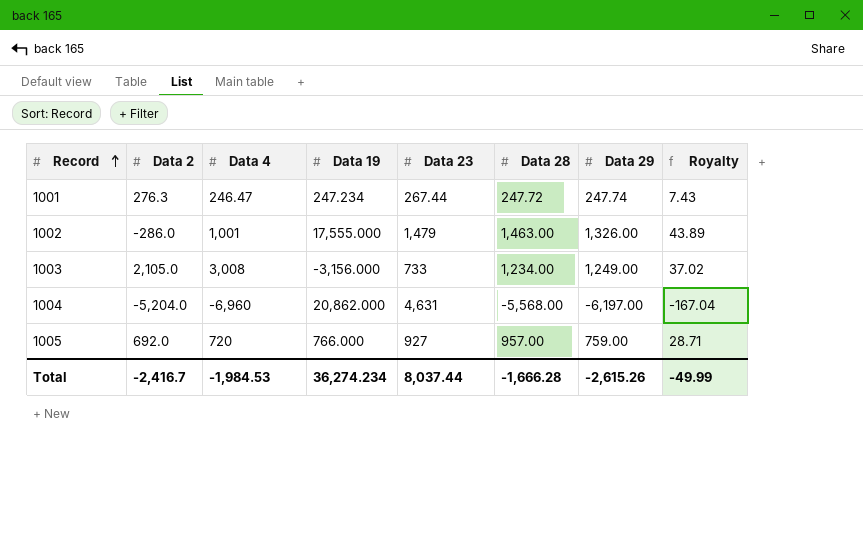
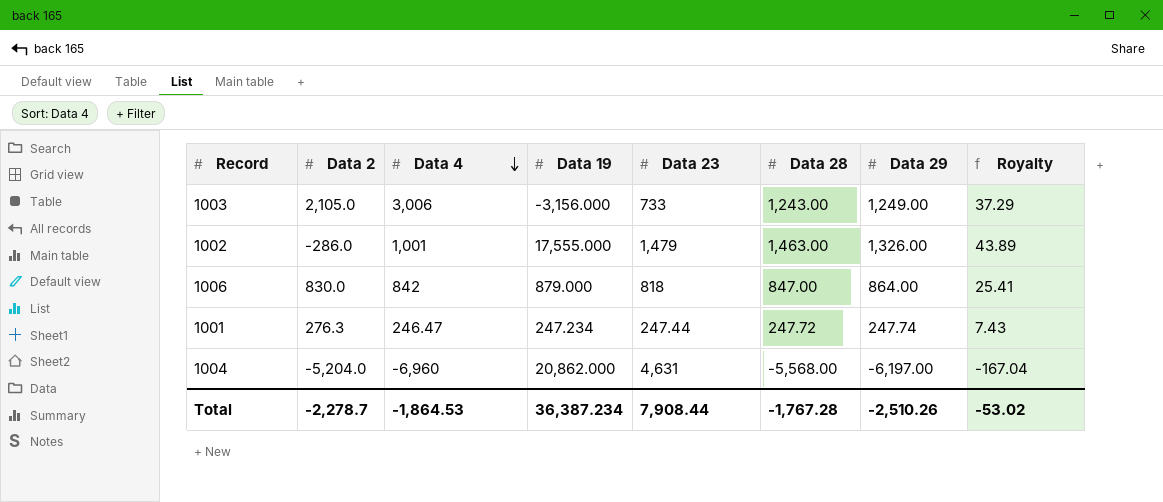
row order: Record ascending -> Data 4 descending
row 1005: 692.0 | 720 | 766.000 | 927 | 957.00 | 759.00 | 28.71 -> none
1003 | Data 4: 3,008 -> 3,006
1003 | Data 28: 1,234.00 -> 1,243.00
1003 | Royalty: 37.02 -> 37.29
row 1006: none -> 830.0 | 842 | 879.000 | 818 | 847.00 | 864.00 | 25.41
1001 | Data 23: 267.44 -> 247.44
Total | Data 2: -2,416.7 -> -2,278.7
Total | Data 4: -1,984.53 -> -1,864.53
Total | Data 19: 36,274.234 -> 36,387.234
Total | Data 23: 8,037.44 -> 7,908.44
Total | Data 28: -1,666.28 -> -1,767.28
Total | Data 29: -2,615.26 -> -2,510.26
Total | Royalty: -49.99 -> -53.02

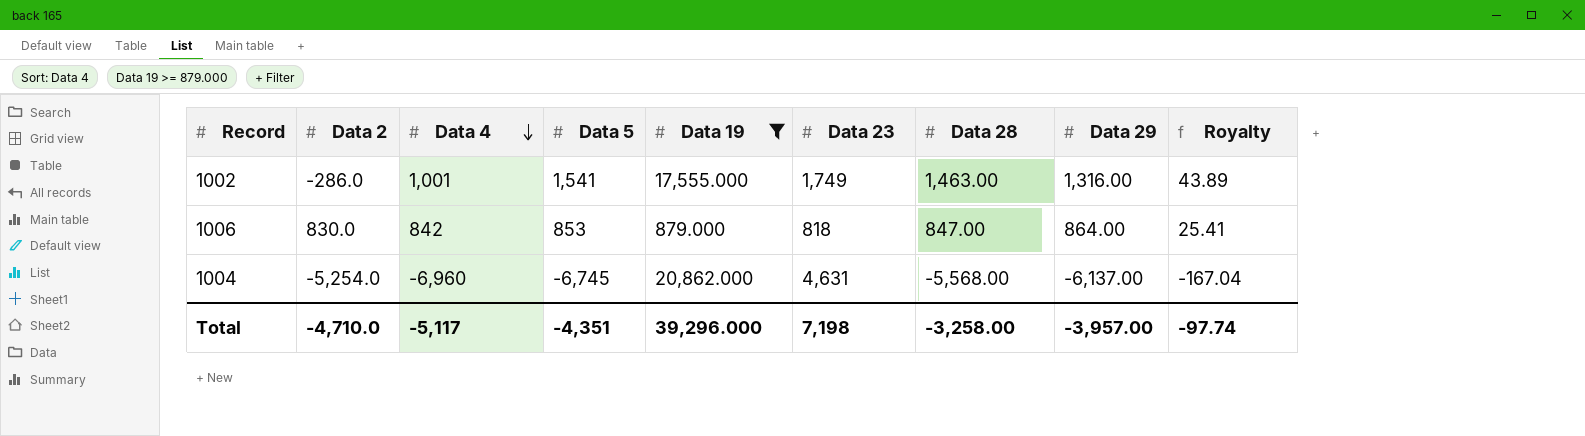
filter: none -> Data 19 >= 879.000
column Data 5 | position: none -> 4
1002 | Data 23: 1,479 -> 1,749
1002 | Data 29: 1,326.00 -> 1,316.00
1004 | Data 2: -5,204.0 -> -5,254.0
1004 | Data 29: -6,197.00 -> -6,137.00
Total | Data 2: -2,278.7 -> -4,710.0
Total | Data 4: -1,864.53 -> -5,117
Total | Data 19: 36,387.234 -> 39,296.000
Total | Data 23: 7,908.44 -> 7,198
Total | Data 28: -1,767.28 -> -3,258.00
Total | Data 29: -2,510.26 -> -3,957.00
Total | Royalty: -53.02 -> -97.74

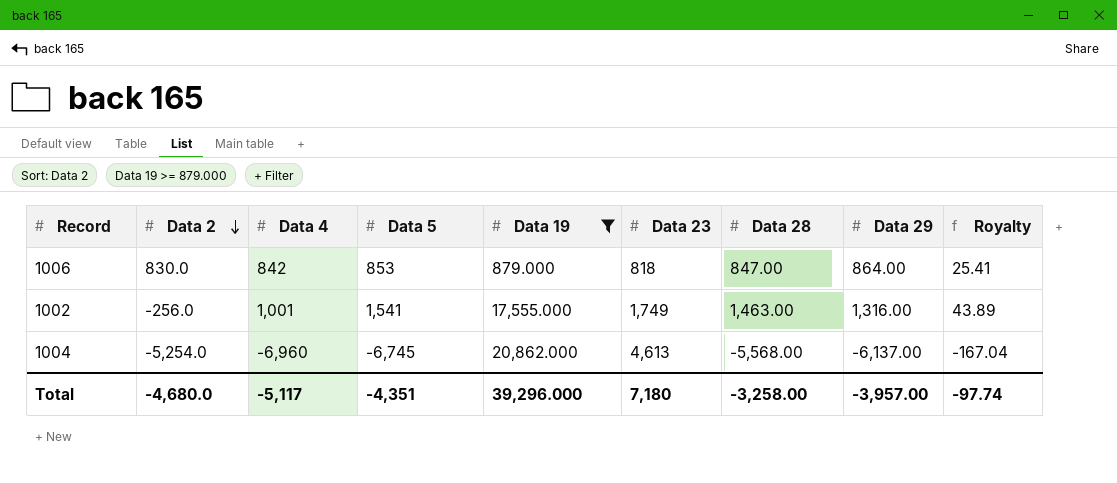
row order: Data 4 descending -> Data 2 descending
1002 | Data 2: -286.0 -> -256.0
1004 | Data 23: 4,631 -> 4,613
Total | Data 2: -4,710.0 -> -4,680.0
Total | Data 23: 7,198 -> 7,180

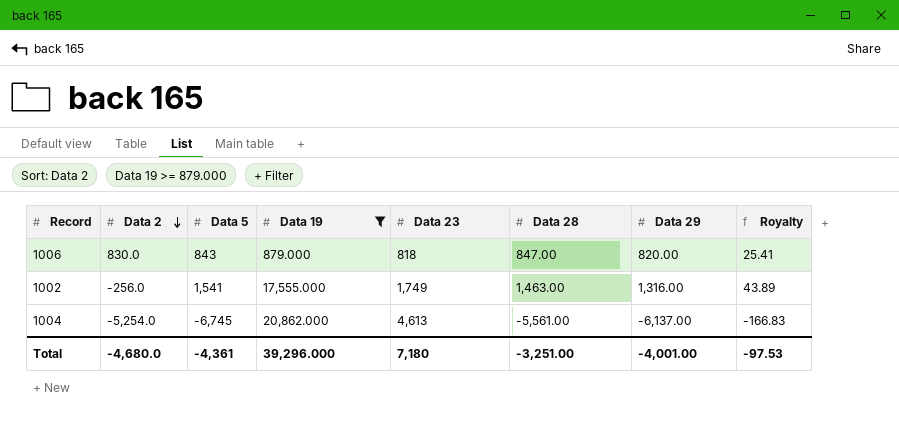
column Data 4 | position: 3 -> none
1006 | Data 5: 853 -> 843
1006 | Data 29: 864.00 -> 820.00
1004 | Data 28: -5,568.00 -> -5,561.00
1004 | Royalty: -167.04 -> -166.83
Total | Data 5: -4,351 -> -4,361
Total | Data 28: -3,258.00 -> -3,251.00
Total | Data 29: -3,957.00 -> -4,001.00
Total | Royalty: -97.74 -> -97.53

